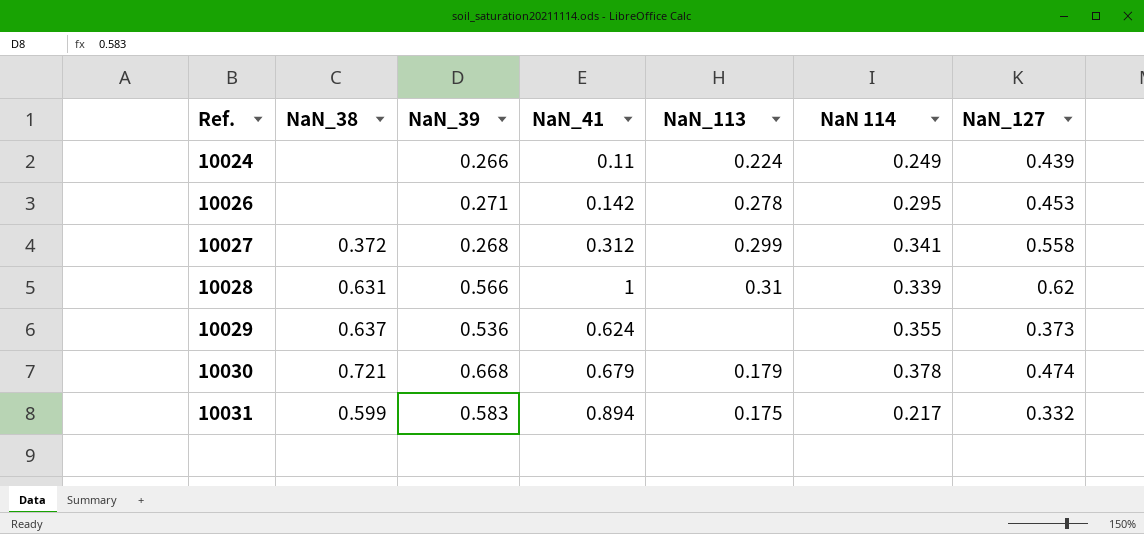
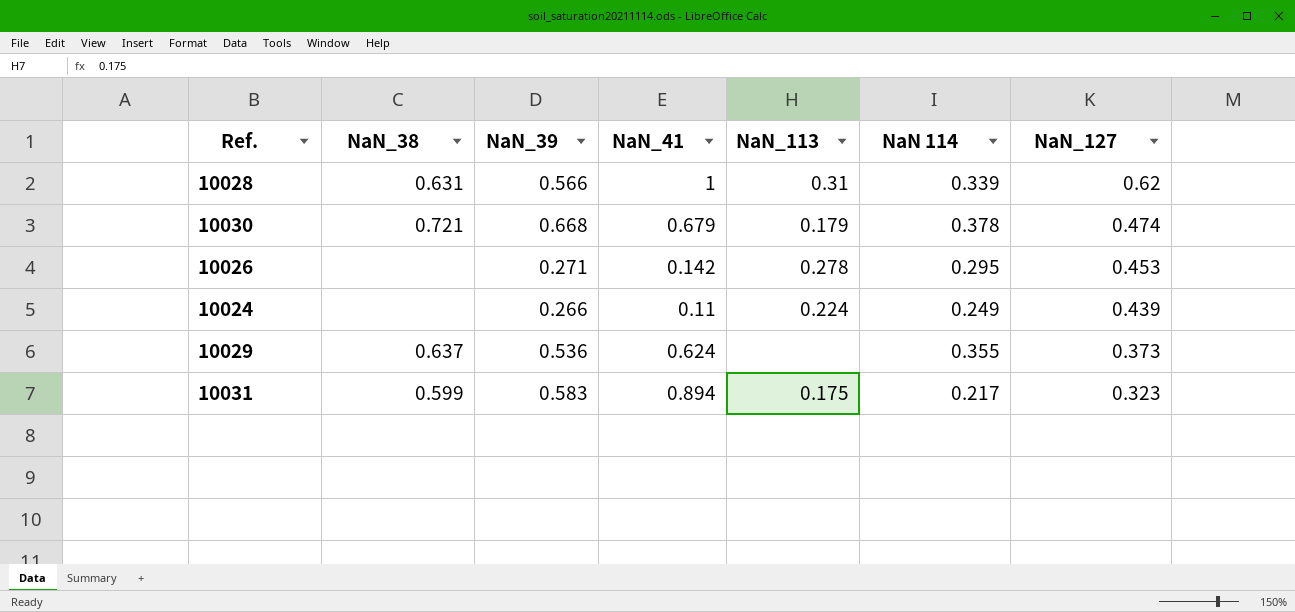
row order: Ref. ascending -> NaN_127 descending
row 10027: 0.372 | 0.268 | 0.312 | 0.299 | 0.341 | 0.558 -> none
10031 | NaN_127: 0.332 -> 0.323

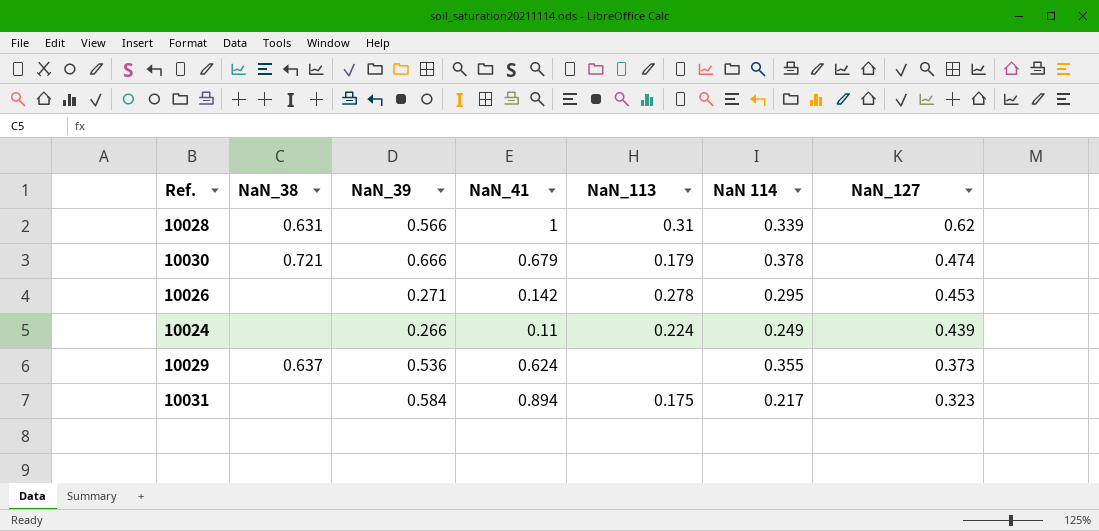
10030 | NaN_39: 0.668 -> 0.666
10031 | NaN_38: 0.599 -> none
10031 | NaN_39: 0.583 -> 0.584

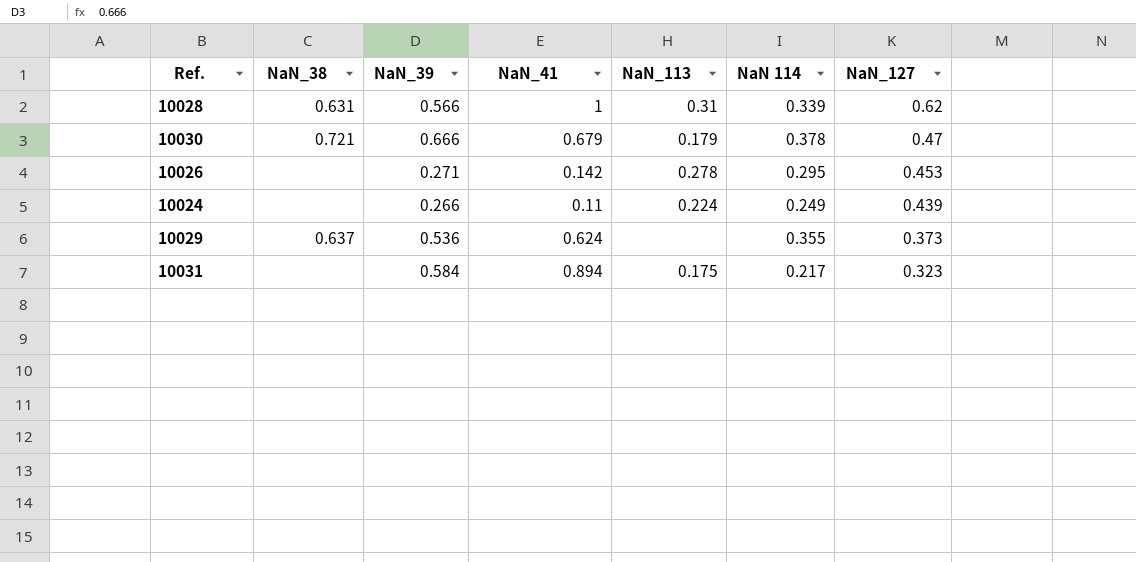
10030 | NaN_127: 0.474 -> 0.47

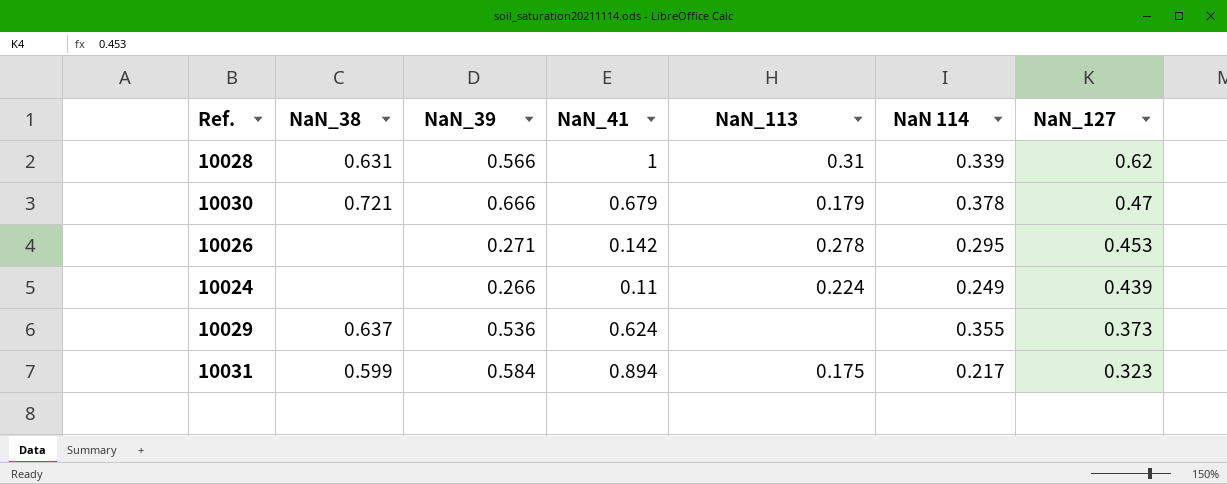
10031 | NaN_38: none -> 0.599

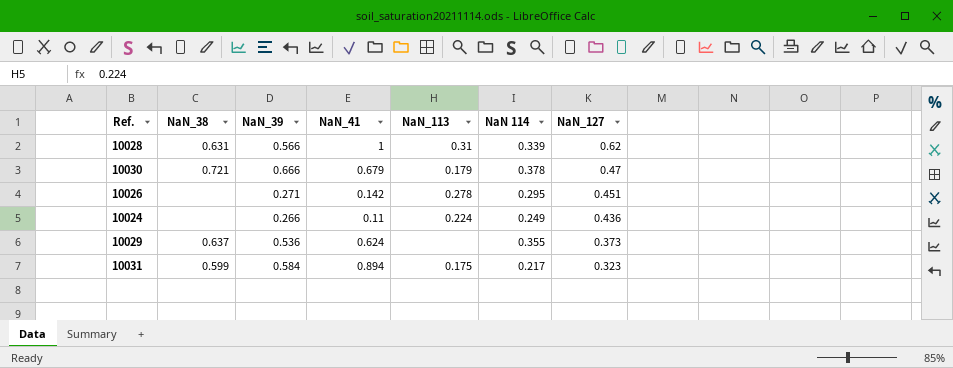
10026 | NaN_127: 0.453 -> 0.451
10024 | NaN_127: 0.439 -> 0.436

